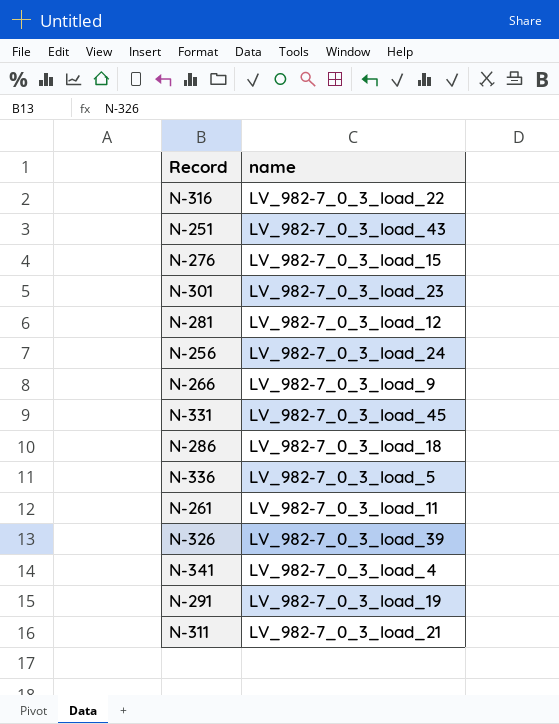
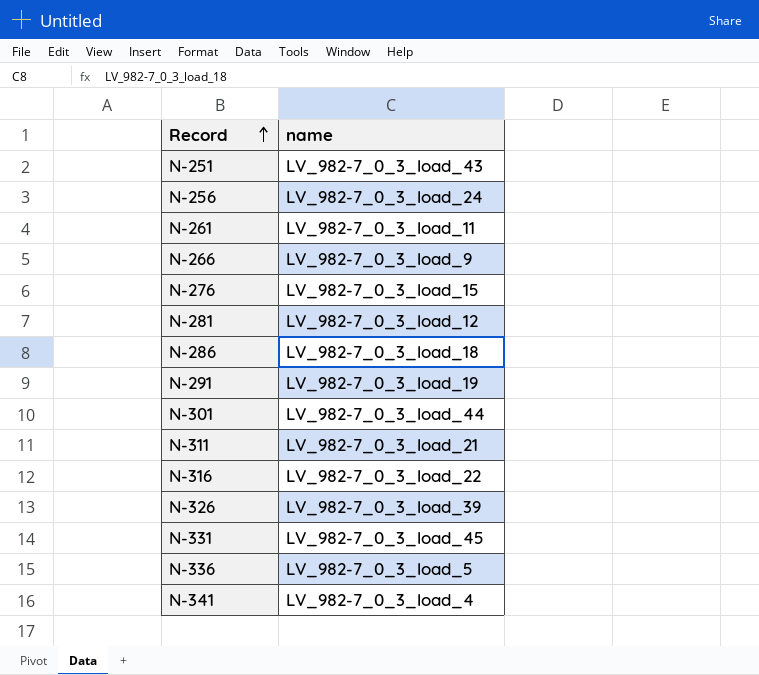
row order: none -> Record ascending
N-301 | name: LV_982-7_0_3_load_23 -> LV_982-7_0_3_load_44

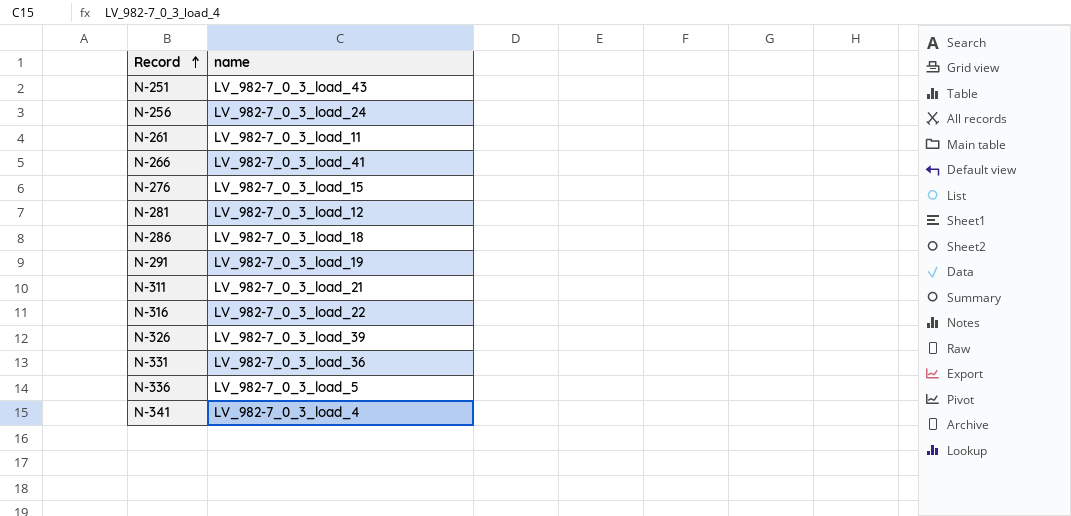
row N-301: LV_982-7_0_3_load_44 -> none
N-266 | name: LV_982-7_0_3_load_9 -> LV_982-7_0_3_load_41
N-331 | name: LV_982-7_0_3_load_45 -> LV_982-7_0_3_load_36

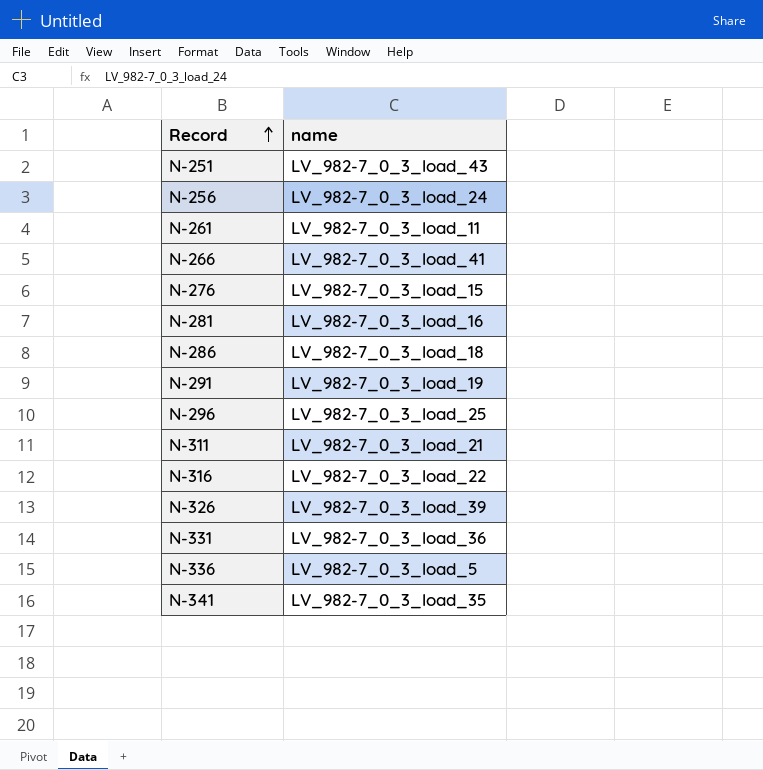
N-281 | name: LV_982-7_0_3_load_12 -> LV_982-7_0_3_load_16
row N-296: none -> LV_982-7_0_3_load_25
N-341 | name: LV_982-7_0_3_load_4 -> LV_982-7_0_3_load_35

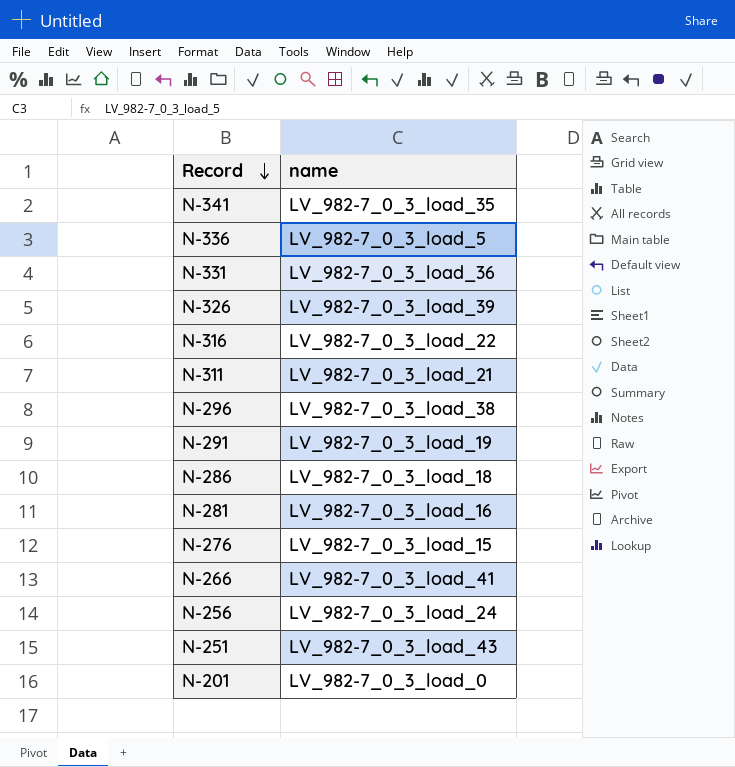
row order: Record ascending -> Record descending
row N-261: LV_982-7_0_3_load_11 -> none
N-296 | name: LV_982-7_0_3_load_25 -> LV_982-7_0_3_load_38
row N-201: none -> LV_982-7_0_3_load_0

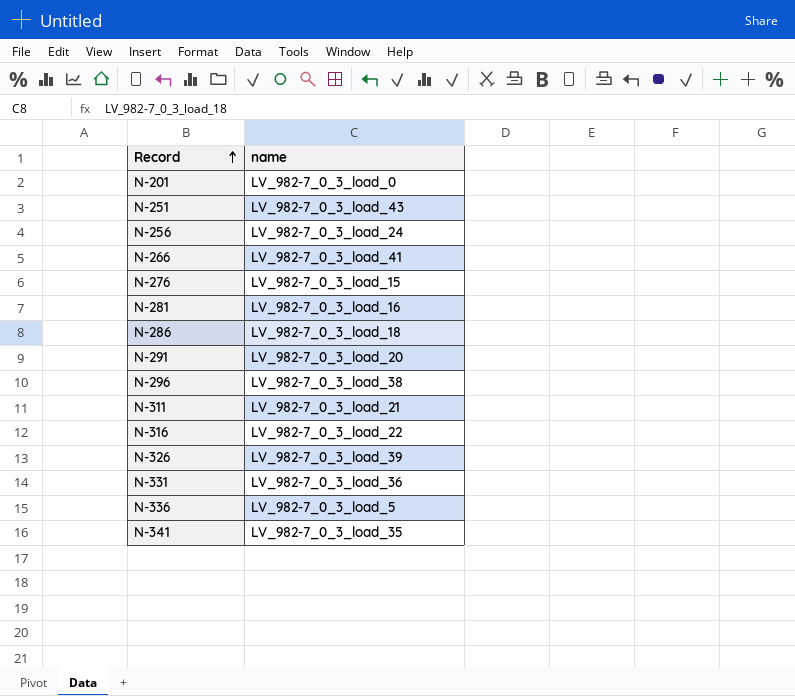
row order: Record descending -> Record ascending
N-291 | name: LV_982-7_0_3_load_19 -> LV_982-7_0_3_load_20

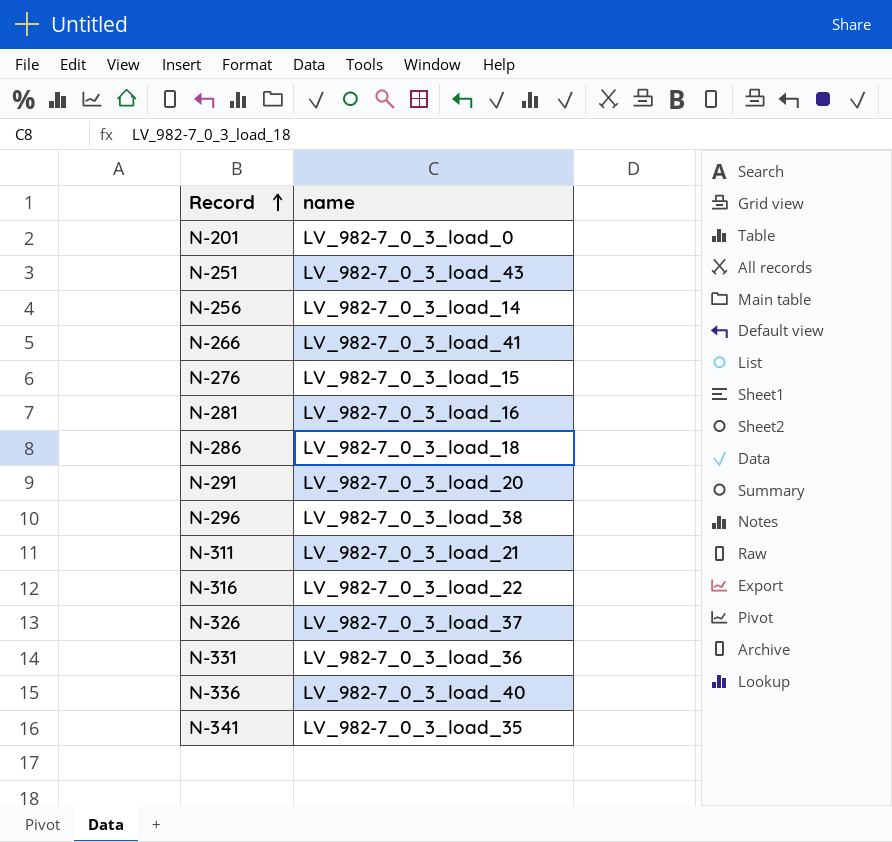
N-256 | name: LV_982-7_0_3_load_24 -> LV_982-7_0_3_load_14
N-326 | name: LV_982-7_0_3_load_39 -> LV_982-7_0_3_load_37
N-336 | name: LV_982-7_0_3_load_5 -> LV_982-7_0_3_load_40

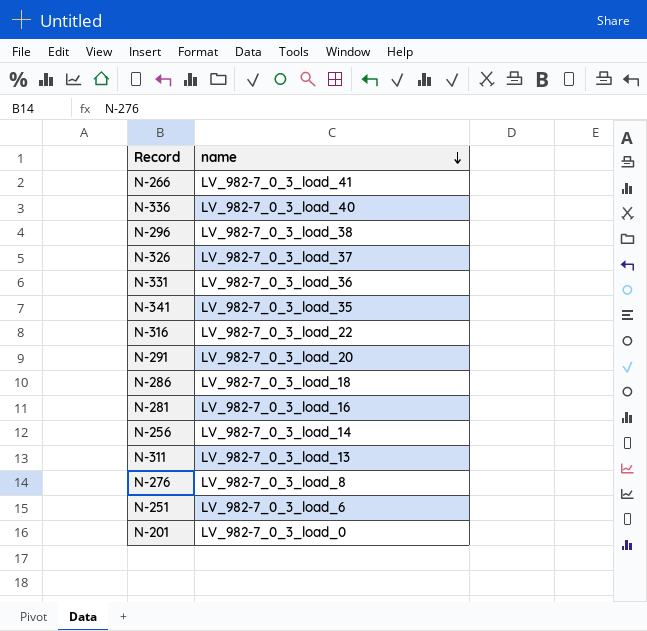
row order: Record ascending -> name descending
N-311 | name: LV_982-7_0_3_load_21 -> LV_982-7_0_3_load_13
N-276 | name: LV_982-7_0_3_load_15 -> LV_982-7_0_3_load_8
N-251 | name: LV_982-7_0_3_load_43 -> LV_982-7_0_3_load_6

